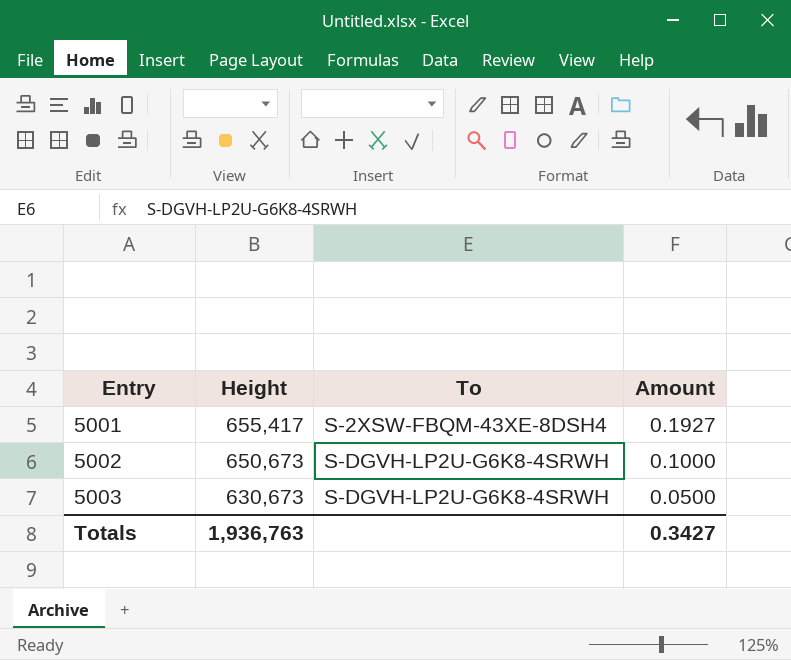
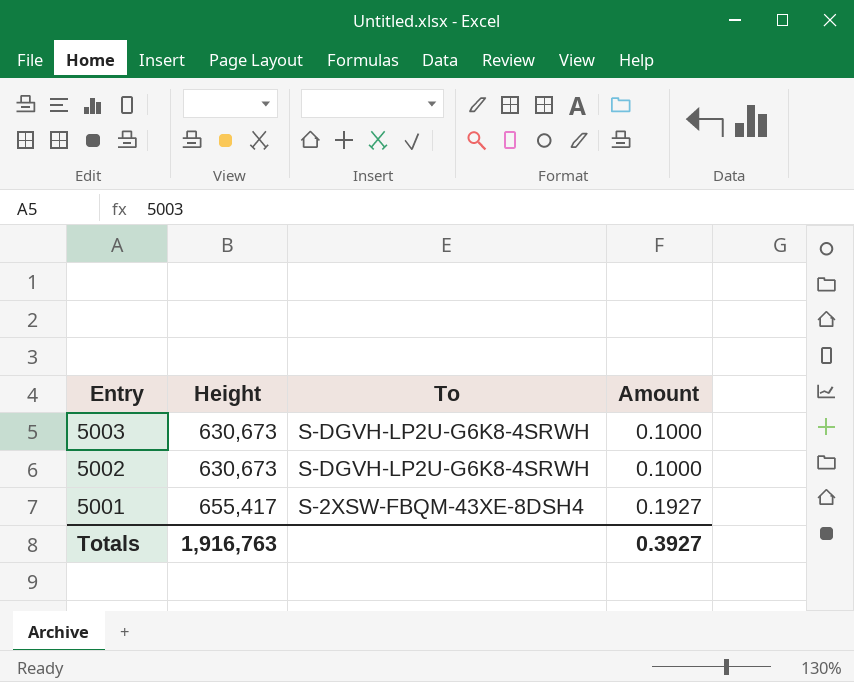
row order: Entry ascending -> Entry descending
5003 | Amount: 0.0500 -> 0.1000
5002 | Height: 650,673 -> 630,673
Totals | Height: 1,936,763 -> 1,916,763
Totals | Amount: 0.3427 -> 0.3927

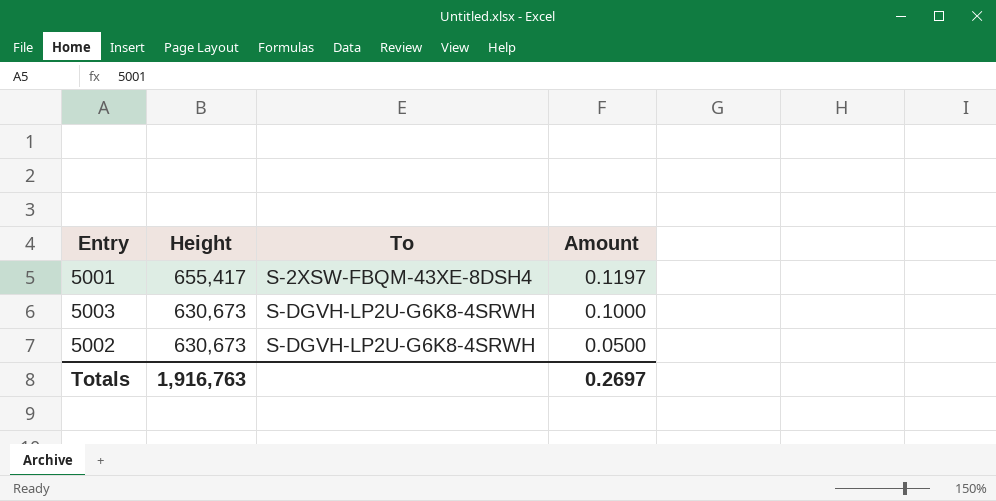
row order: Entry descending -> Height descending
5001 | Amount: 0.1927 -> 0.1197
5002 | Amount: 0.1000 -> 0.0500
Totals | Amount: 0.3927 -> 0.2697

